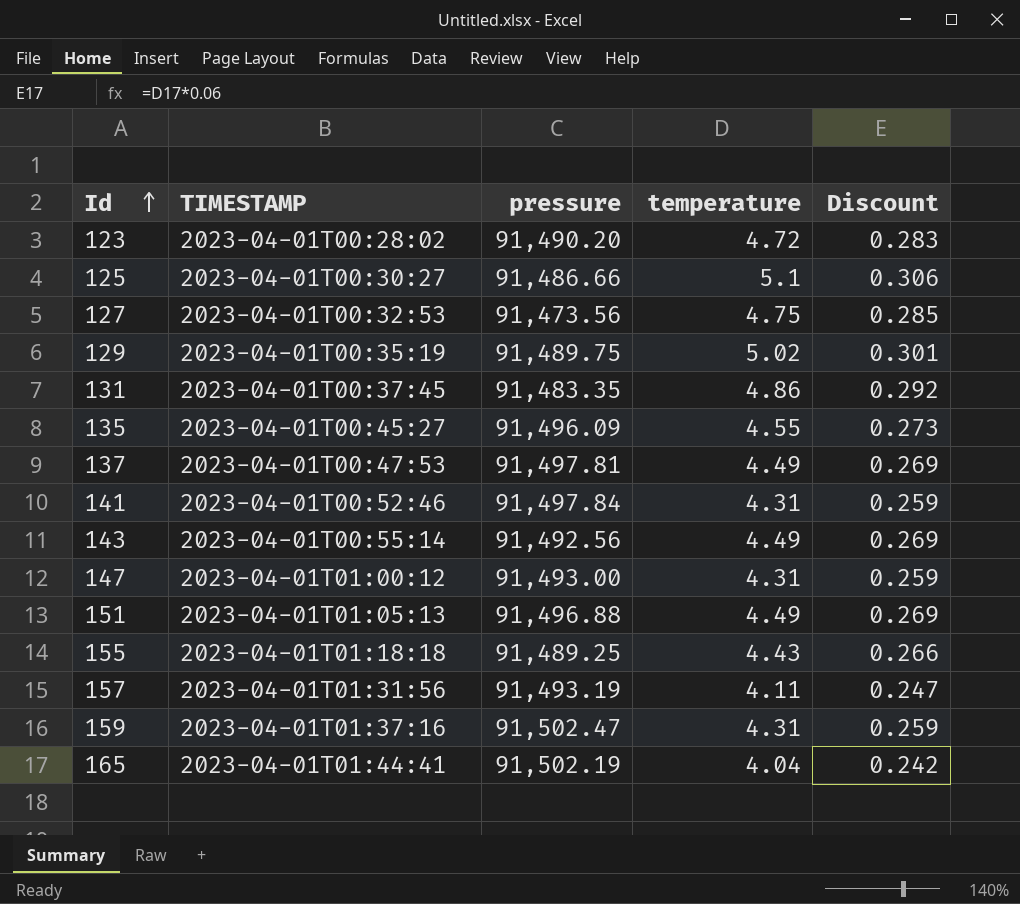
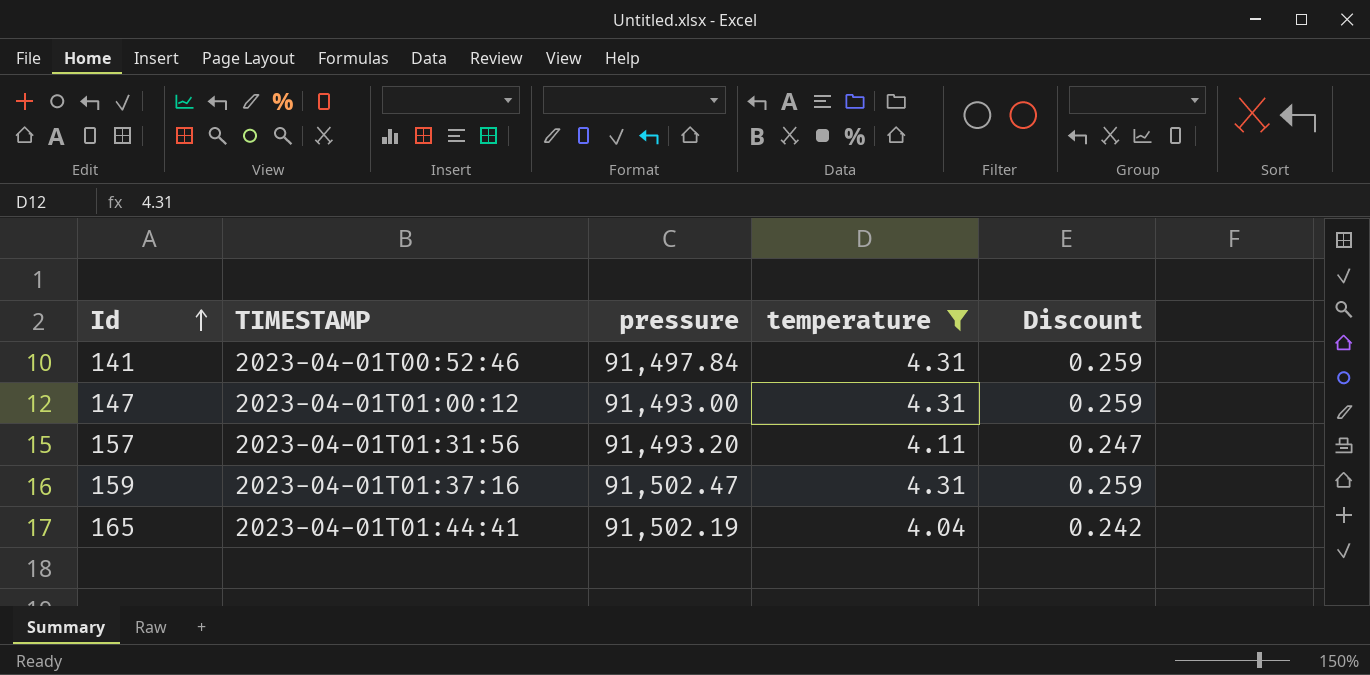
filter: none -> temperature <= 4.31
157 | pressure: 91,493.19 -> 91,493.20

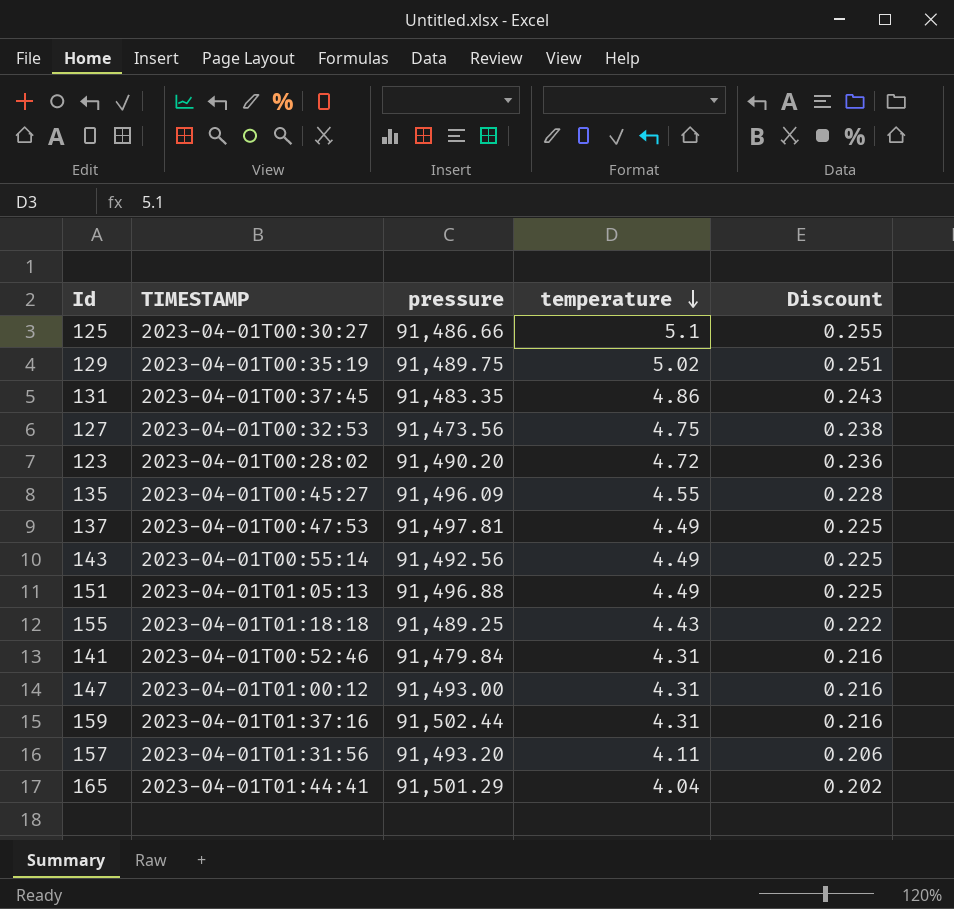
filter: temperature <= 4.31 -> none
row order: Id ascending -> temperature descending
column Discount | formula: [temperature] * 0.06 -> [temperature] * 0.05
141 | pressure: 91,497.84 -> 91,479.84
159 | pressure: 91,502.47 -> 91,502.44
165 | pressure: 91,502.19 -> 91,501.29

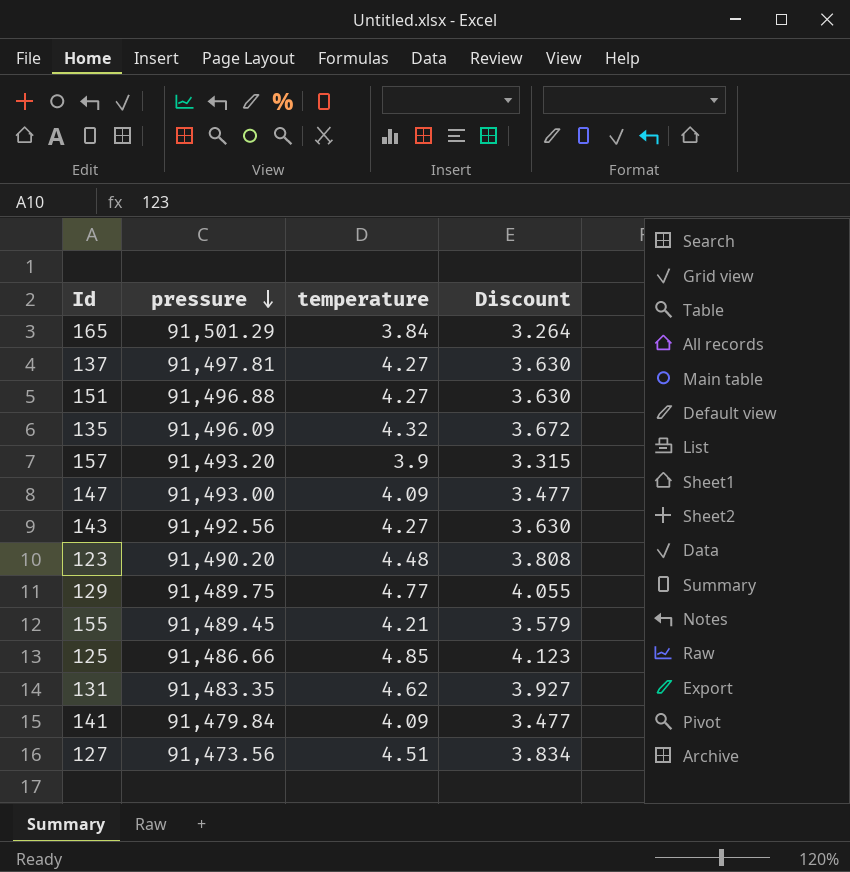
row order: temperature descending -> pressure descending
column TIMESTAMP | position: 2 -> none
column Discount | formula: [temperature] * 0.05 -> [temperature] * 0.85
row 159: 2023-04-01T01:37:16 | 91,502.44 | 4.31 | 0.216 -> none
165 | temperature: 4.04 -> 3.84
137 | temperature: 4.49 -> 4.27
151 | temperature: 4.49 -> 4.27
135 | temperature: 4.55 -> 4.32
157 | temperature: 4.11 -> 3.9
147 | temperature: 4.31 -> 4.09
143 | temperature: 4.49 -> 4.27
123 | temperature: 4.72 -> 4.48
129 | temperature: 5.02 -> 4.77
155 | pressure: 91,489.25 -> 91,489.45
155 | temperature: 4.43 -> 4.21
125 | temperature: 5.1 -> 4.85
131 | temperature: 4.86 -> 4.62
141 | temperature: 4.31 -> 4.09
127 | temperature: 4.75 -> 4.51

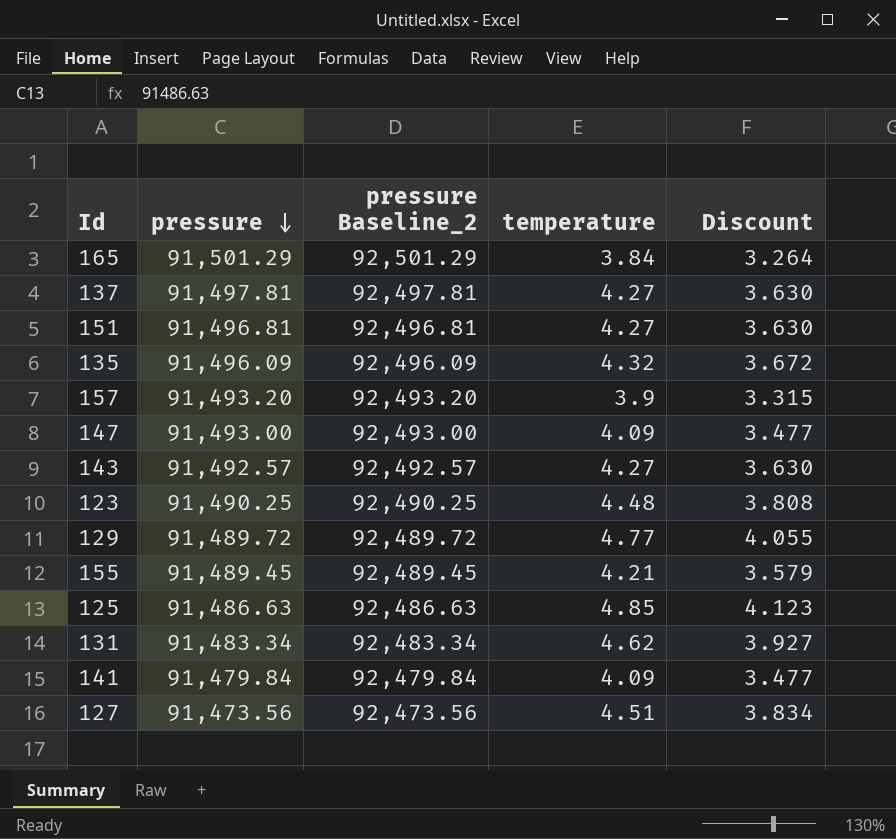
column pressure Baseline_2 | formula: none -> [pressure] + 1000
151 | pressure: 91,496.88 -> 91,496.81
143 | pressure: 91,492.56 -> 91,492.57
123 | pressure: 91,490.20 -> 91,490.25
129 | pressure: 91,489.75 -> 91,489.72
125 | pressure: 91,486.66 -> 91,486.63
131 | pressure: 91,483.35 -> 91,483.34

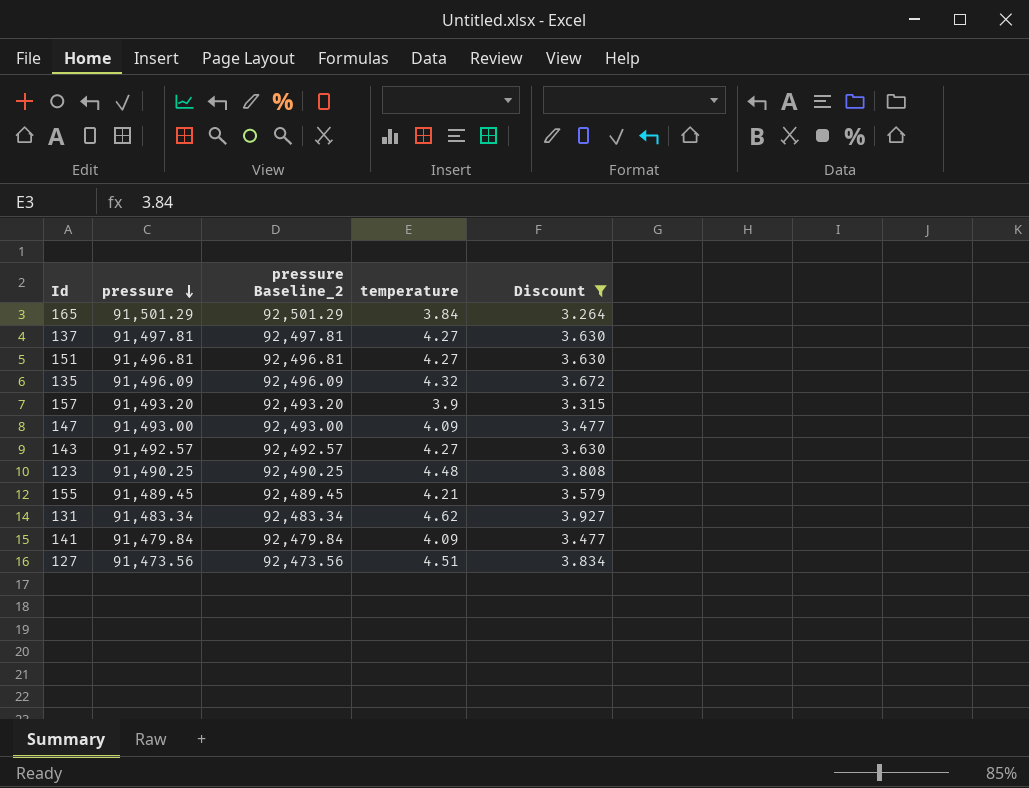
filter: none -> Discount <= 3.927

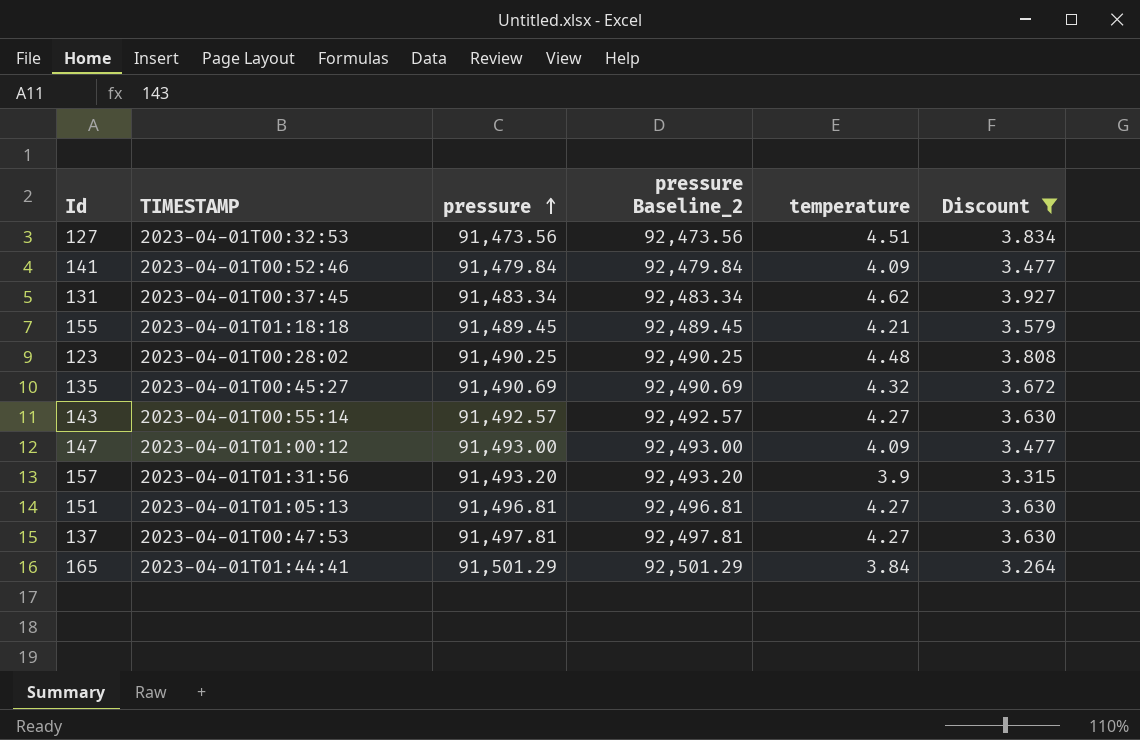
row order: pressure descending -> pressure ascending
column TIMESTAMP | position: none -> 2
135 | pressure: 91,496.09 -> 91,490.69
135 | pressure Baseline_2: 92,496.09 -> 92,490.69

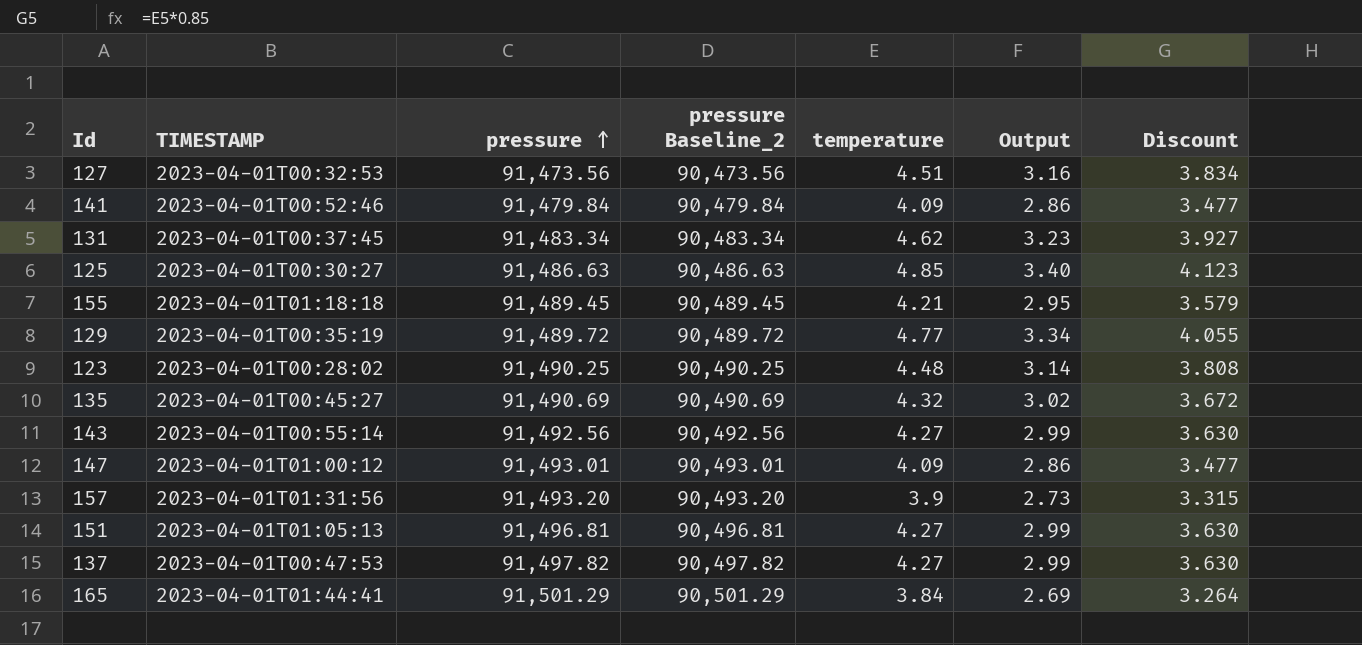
filter: Discount <= 3.927 -> none
column pressure Baseline_2 | formula: [pressure] + 1000 -> [pressure] - 1000
column Output | formula: none -> [temperature] * 0.7
143 | pressure: 91,492.57 -> 91,492.56
147 | pressure: 91,493.00 -> 91,493.01
137 | pressure: 91,497.81 -> 91,497.82

